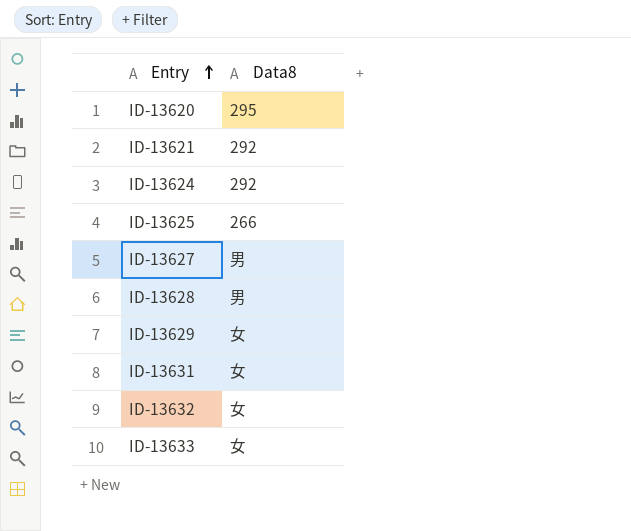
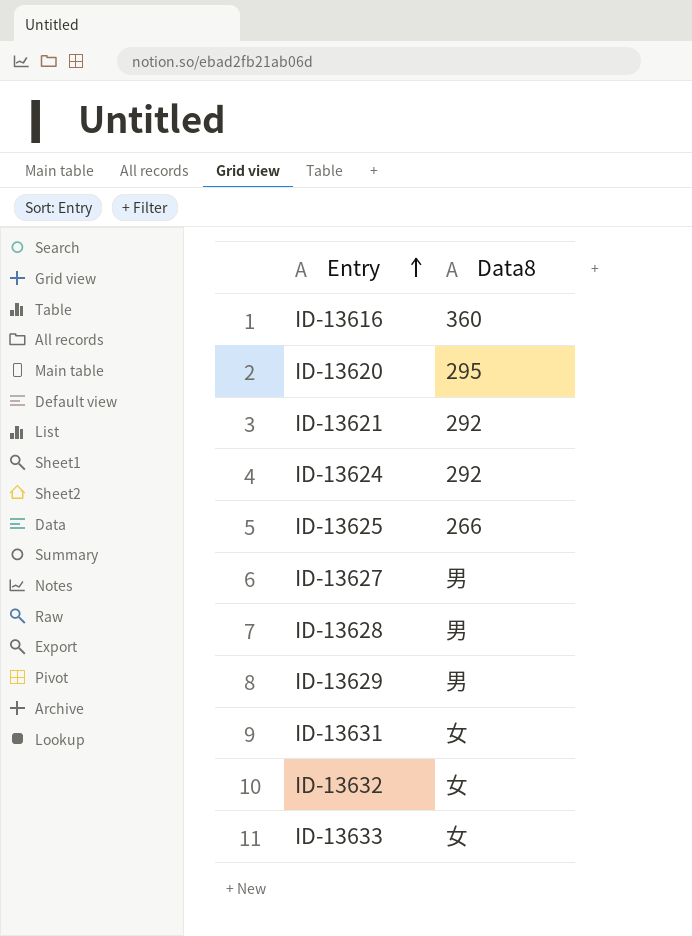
row ID-13616: none -> 360
ID-13629 | Data8: 女 -> 男

